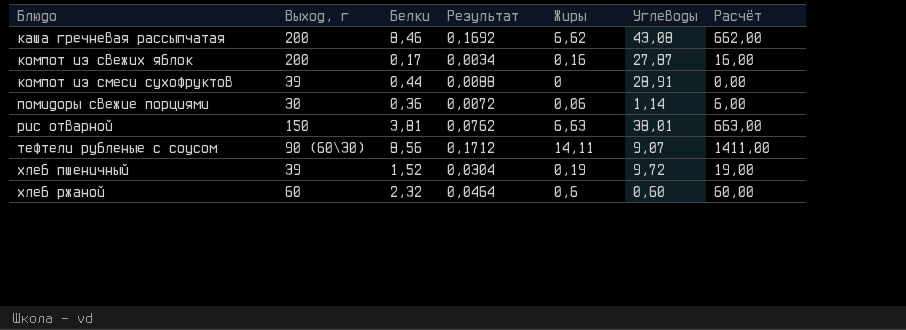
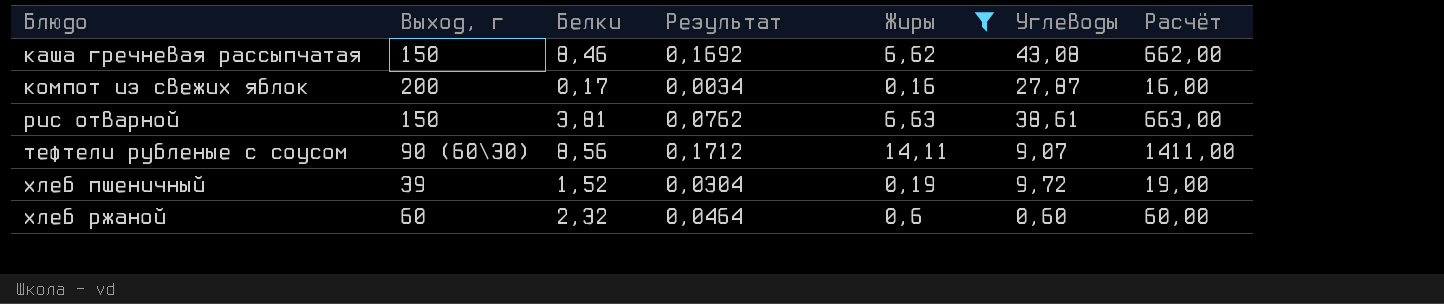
filter: none -> Жиры >= 0,16
каша гречневая рассыпчатая | Выход, г: 200 -> 150
рис отварной | Углеводы: 38,01 -> 38,61

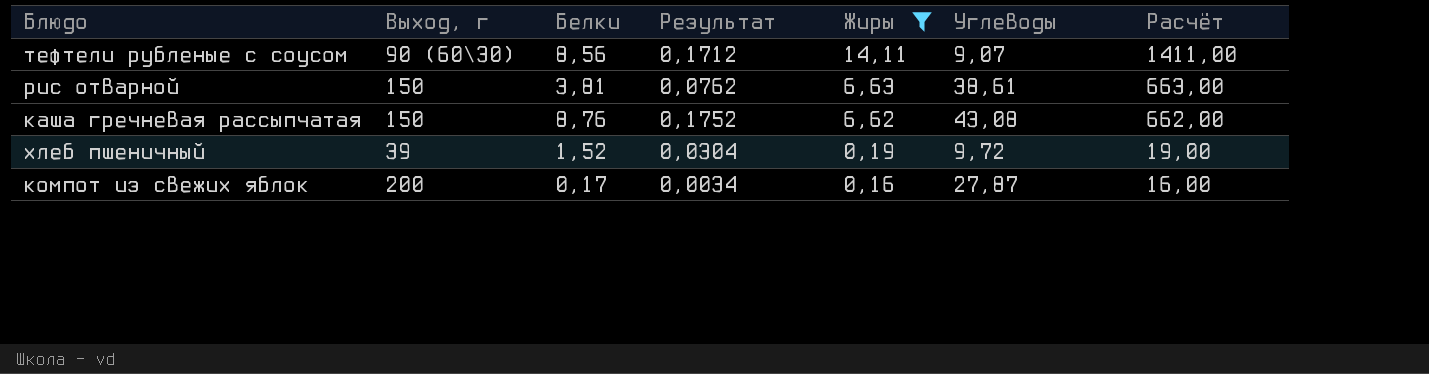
row order: Блюдо ascending -> Жиры descending
row хлеб ржаной: 60 | 2,32 | 0,0464 | 0,6 | 0,60 | 60,00 -> none
каша гречневая рассыпчатая | Белки: 8,46 -> 8,76
каша гречневая рассыпчатая | Результат: 0,1692 -> 0,1752

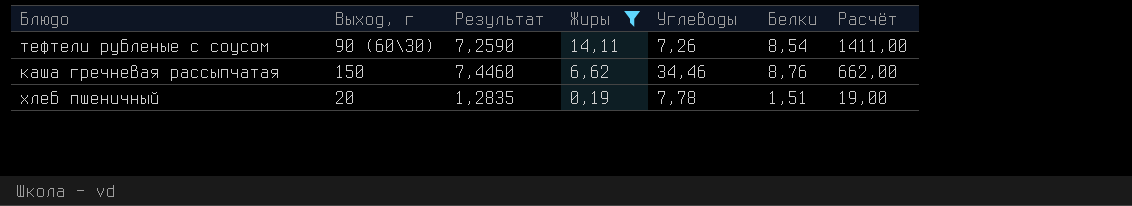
column Результат | formula: [Белки] * 0,02 -> [Белки] * 0,85
column Белки | position: 3 -> 6
row рис отварной: 150 | 3,81 | 0,0762 | 6,63 | 38,61 | 663,00 -> none
row компот из свежих яблок: 200 | 0,17 | 0,0034 | 0,16 | 27,87 | 16,00 -> none
тефтели рубленые с соусом | Углеводы: 9,07 -> 7,26
тефтели рубленые с соусом | Белки: 8,56 -> 8,54
каша гречневая рассыпчатая | Углеводы: 43,08 -> 34,46
хлеб пшеничный | Выход, г: 39 -> 20
хлеб пшеничный | Углеводы: 9,72 -> 7,78
хлеб пшеничный | Белки: 1,52 -> 1,51

